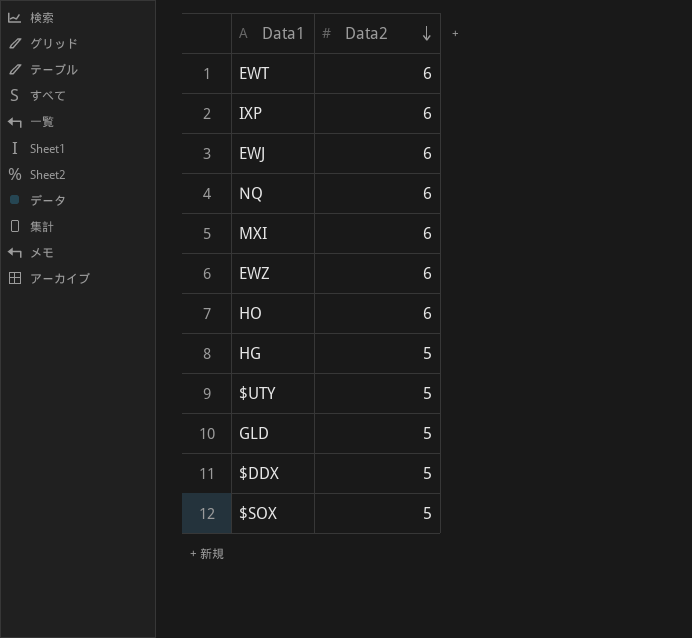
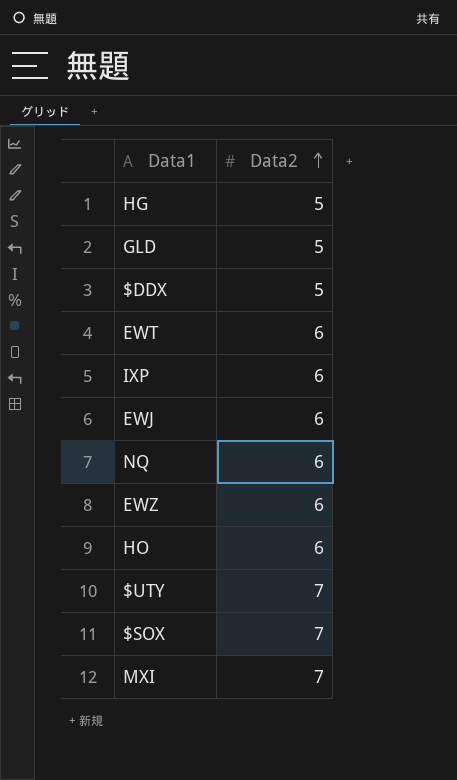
row order: Data2 descending -> Data2 ascending
$UTY | Data2: 5 -> 7
$SOX | Data2: 5 -> 7
MXI | Data2: 6 -> 7

